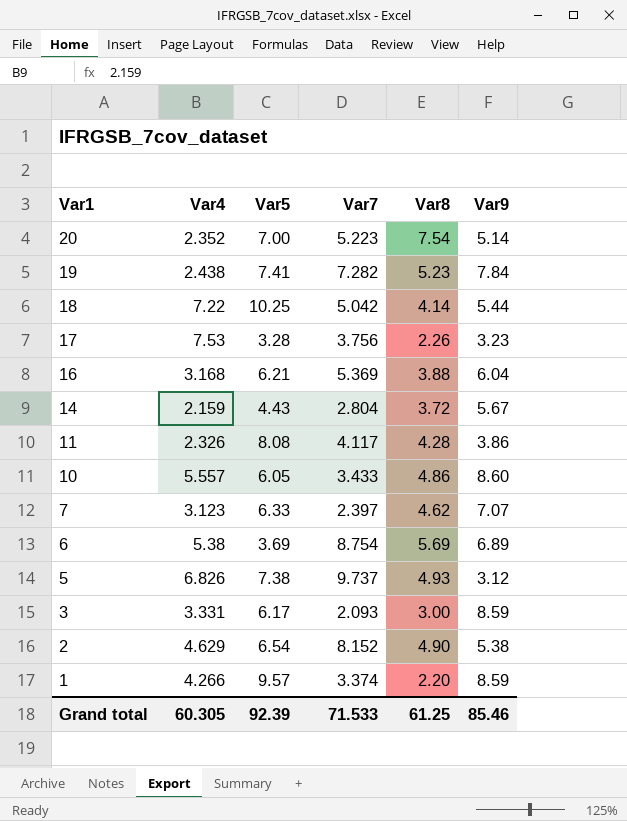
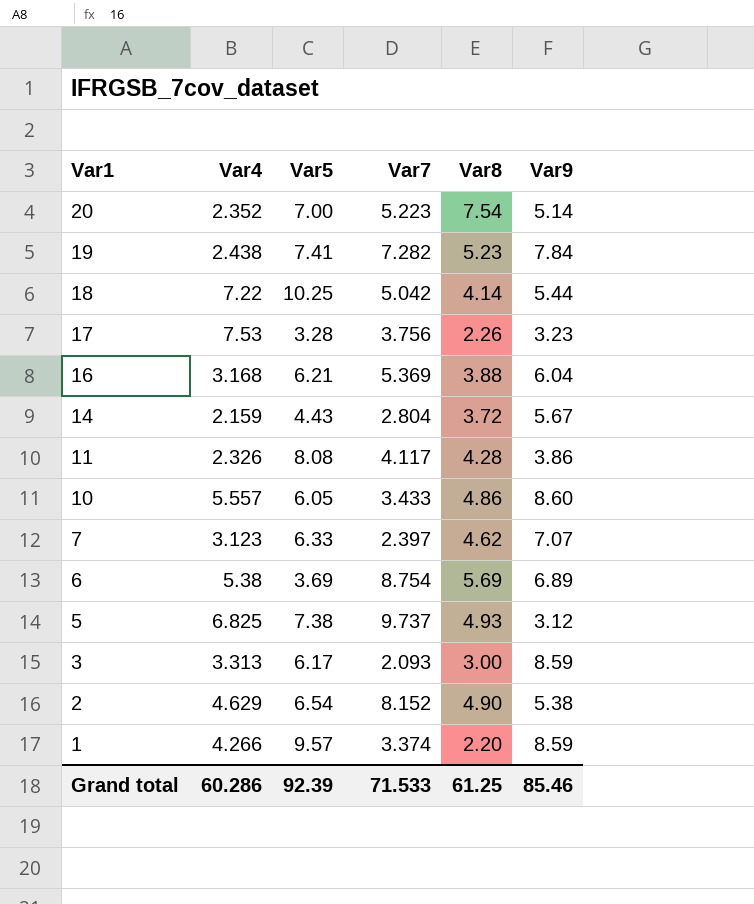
5 | Var4: 6.826 -> 6.825
3 | Var4: 3.331 -> 3.313
Grand total | Var4: 60.305 -> 60.286

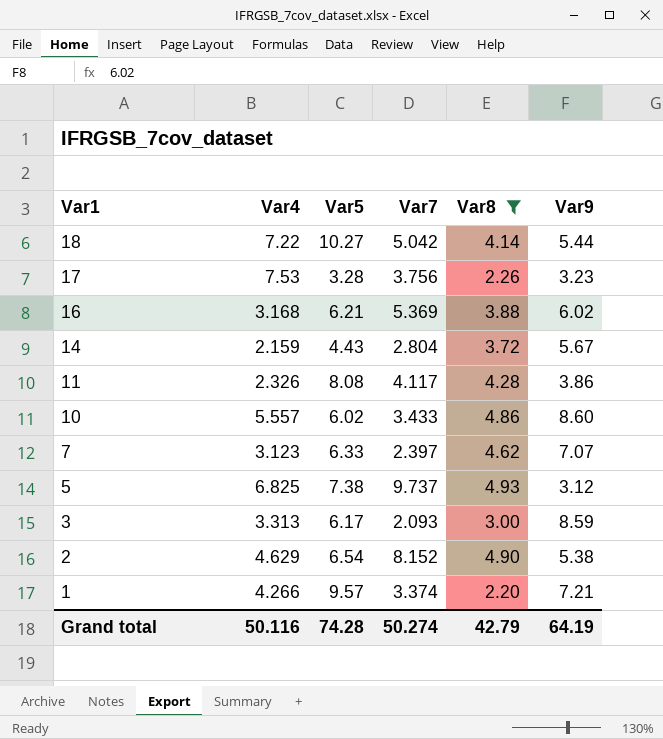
filter: none -> Var8 <= 4.93
18 | Var5: 10.25 -> 10.27
16 | Var9: 6.04 -> 6.02
10 | Var5: 6.05 -> 6.02
1 | Var9: 8.59 -> 7.21
Grand total | Var4: 60.286 -> 50.116
Grand total | Var5: 92.39 -> 74.28
Grand total | Var7: 71.533 -> 50.274
Grand total | Var8: 61.25 -> 42.79
Grand total | Var9: 85.46 -> 64.19

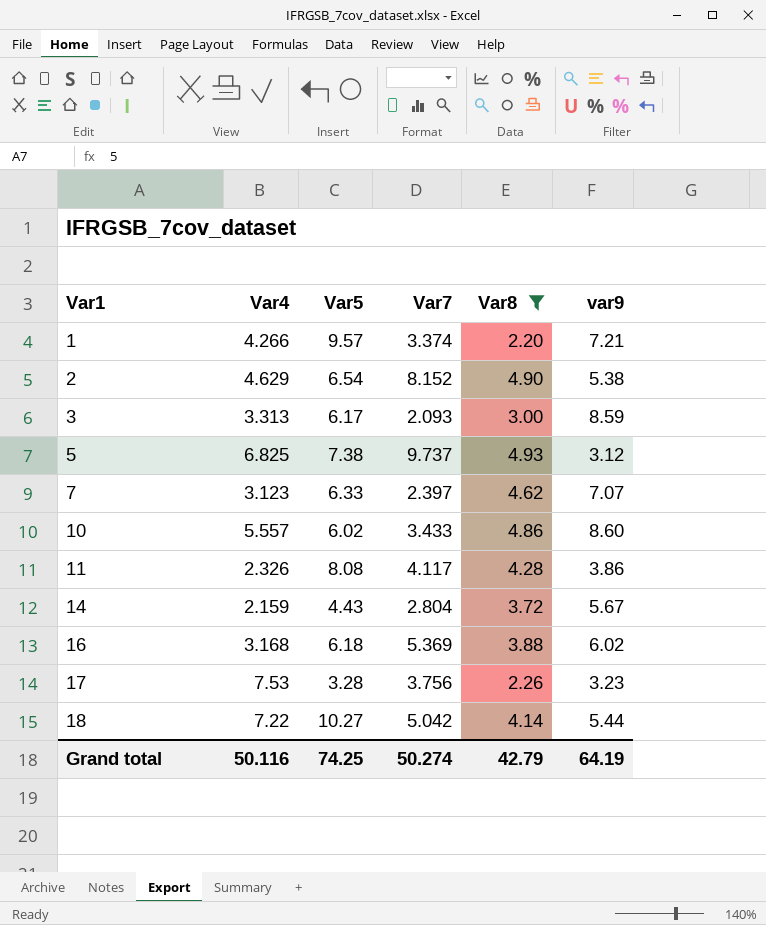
row order: Var1 descending -> Var1 ascending
column name: Var9 -> var9
16 | Var5: 6.21 -> 6.18
Grand total | Var5: 74.28 -> 74.25

